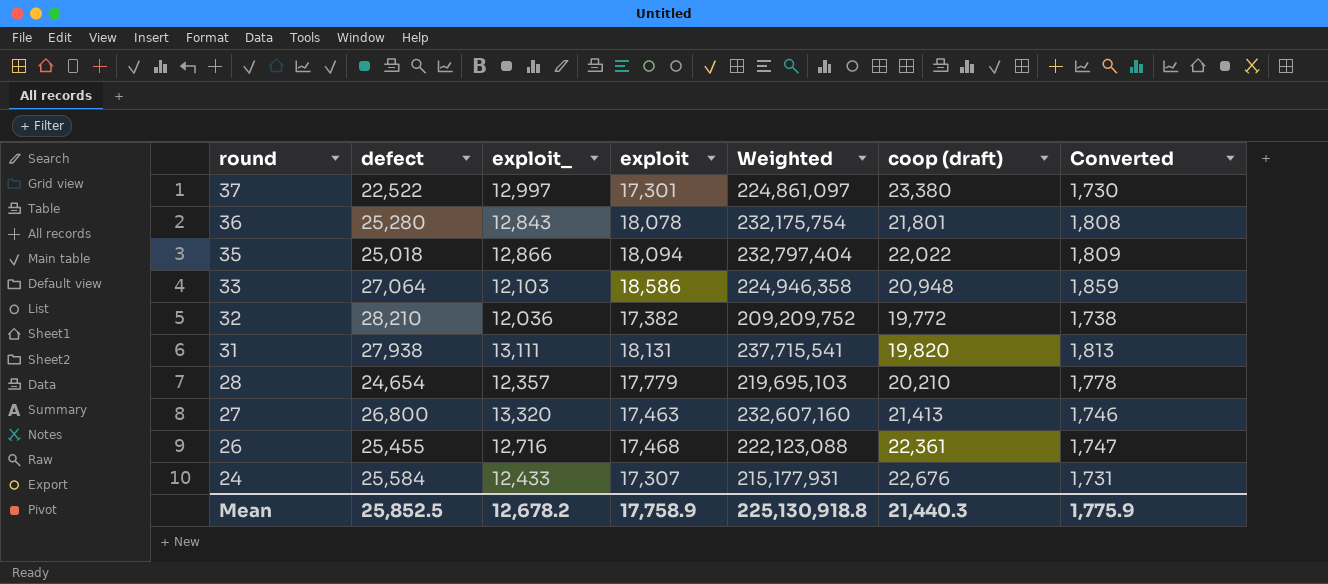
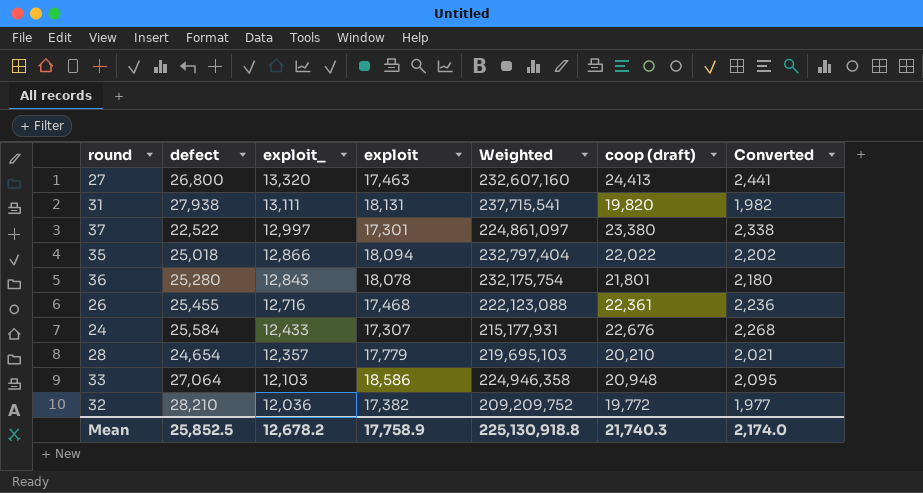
row order: round descending -> exploit_ descending
column Converted | formula: [exploit] * 0.1 -> [coop (draft)] * 0.1
27 | coop (draft): 21,413 -> 24,413
Mean | coop (draft): 21,440.3 -> 21,740.3
Mean | Converted: 1,775.9 -> 2,174.0

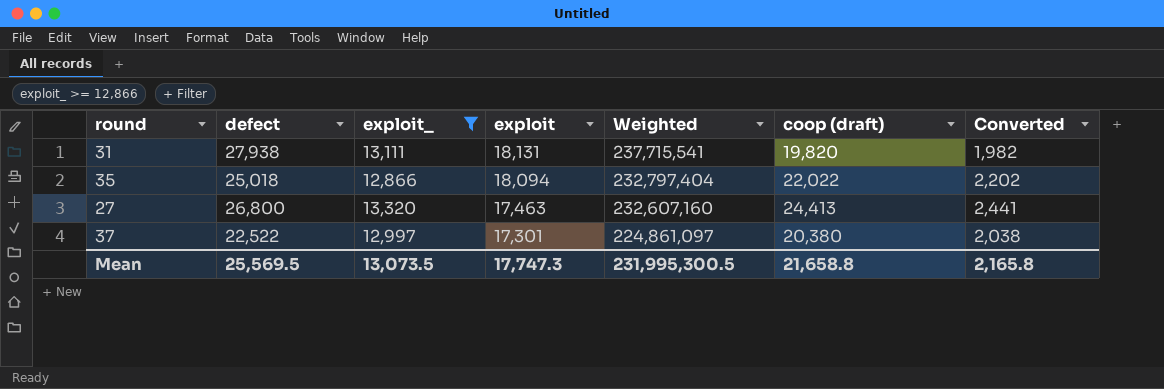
filter: none -> exploit_ >= 12,866
row order: exploit_ descending -> exploit descending
37 | coop (draft): 23,380 -> 20,380
37 | Converted: 2,338 -> 2,038
Mean | defect: 25,852.5 -> 25,569.5
Mean | exploit_: 12,678.2 -> 13,073.5
Mean | exploit: 17,758.9 -> 17,747.3
Mean | Weighted: 225,130,918.8 -> 231,995,300.5
Mean | coop (draft): 21,740.3 -> 21,658.8
Mean | Converted: 2,174.0 -> 2,165.8

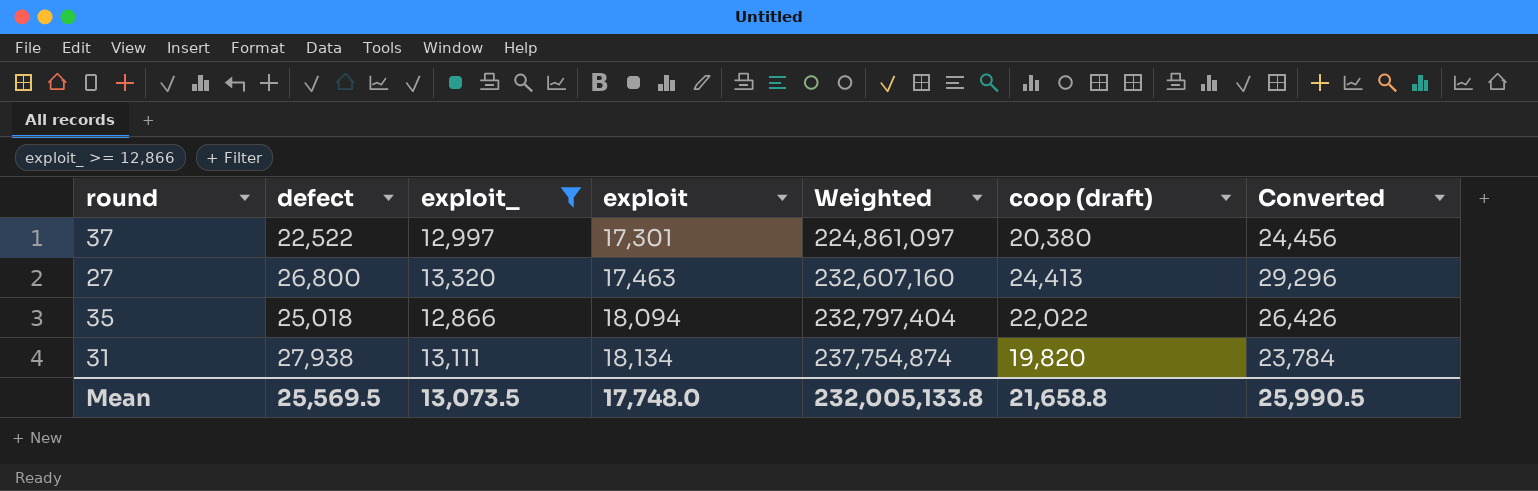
row order: exploit descending -> exploit ascending
column Converted | formula: [coop (draft)] * 0.1 -> [coop (draft)] * 1.2
31 | exploit: 18,131 -> 18,134
31 | Weighted: 237,715,541 -> 237,754,874
Mean | exploit: 17,747.3 -> 17,748.0
Mean | Weighted: 231,995,300.5 -> 232,005,133.8
Mean | Converted: 2,165.8 -> 25,990.5

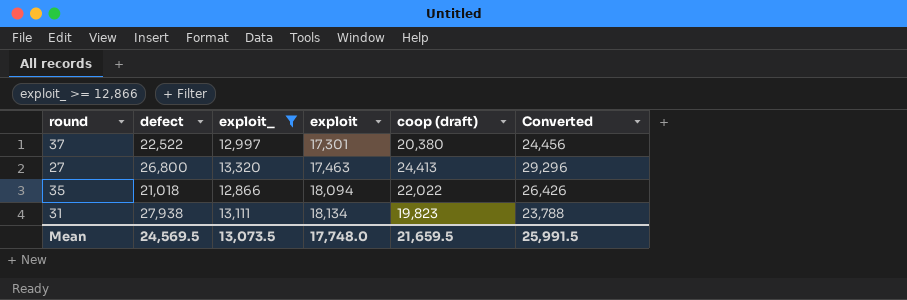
column Weighted | formula: [exploit_] * [exploit] -> none
35 | defect: 25,018 -> 21,018
31 | coop (draft): 19,820 -> 19,823
31 | Converted: 23,784 -> 23,788
Mean | defect: 25,569.5 -> 24,569.5
Mean | coop (draft): 21,658.8 -> 21,659.5
Mean | Converted: 25,990.5 -> 25,991.5

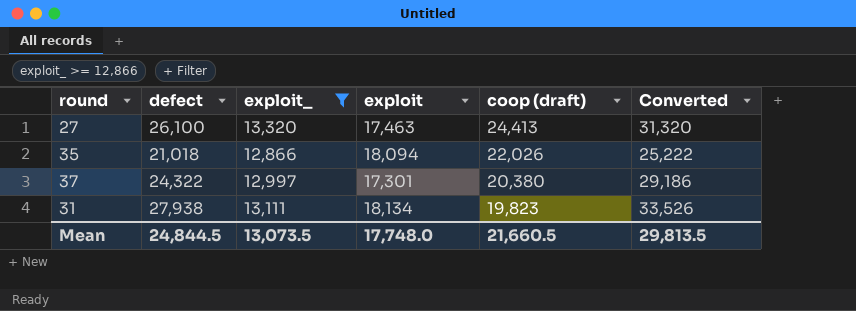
row order: exploit ascending -> coop (draft) descending
column Converted | formula: [coop (draft)] * 1.2 -> [defect] * 1.2
27 | defect: 26,800 -> 26,100
35 | coop (draft): 22,022 -> 22,026
37 | defect: 22,522 -> 24,322
Mean | defect: 24,569.5 -> 24,844.5
Mean | coop (draft): 21,659.5 -> 21,660.5
Mean | Converted: 25,991.5 -> 29,813.5

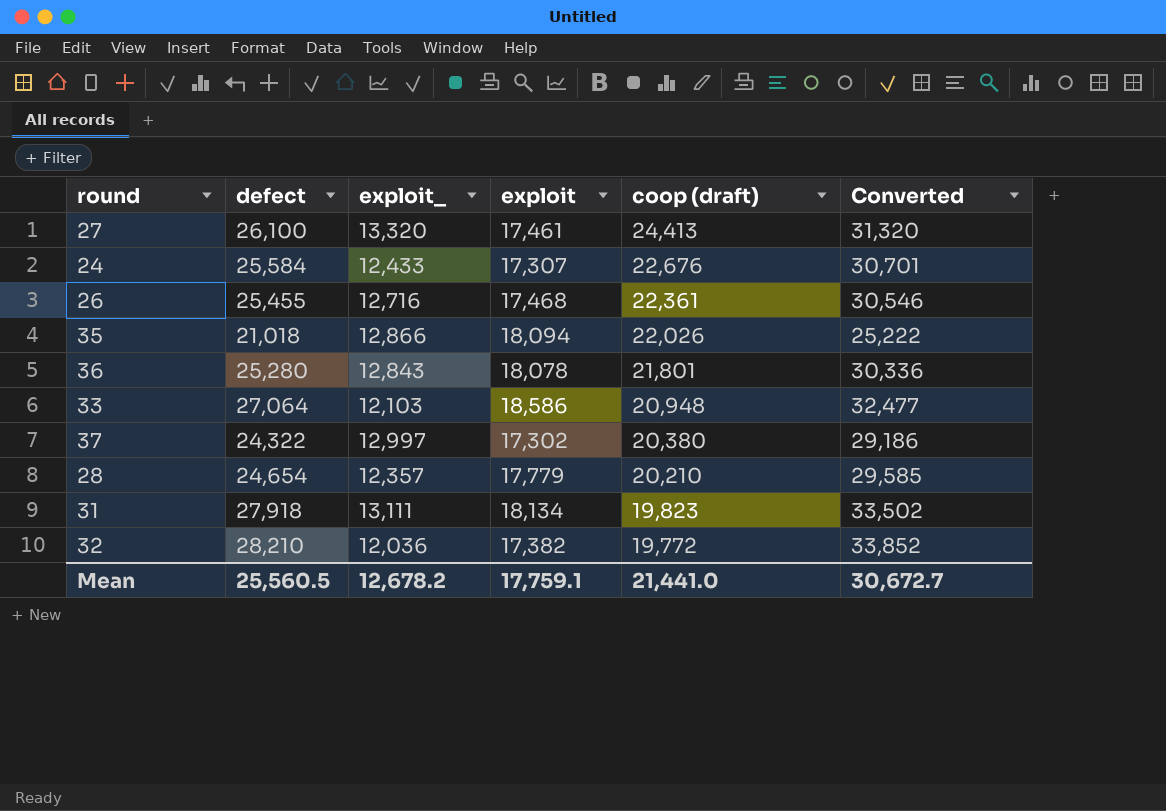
filter: exploit_ >= 12,866 -> none
27 | exploit: 17,463 -> 17,461
37 | exploit: 17,301 -> 17,302
31 | defect: 27,938 -> 27,918
31 | Converted: 33,526 -> 33,502
Mean | defect: 24,844.5 -> 25,560.5
Mean | exploit_: 13,073.5 -> 12,678.2
Mean | exploit: 17,748.0 -> 17,759.1
Mean | coop (draft): 21,660.5 -> 21,441.0
Mean | Converted: 29,813.5 -> 30,672.7

